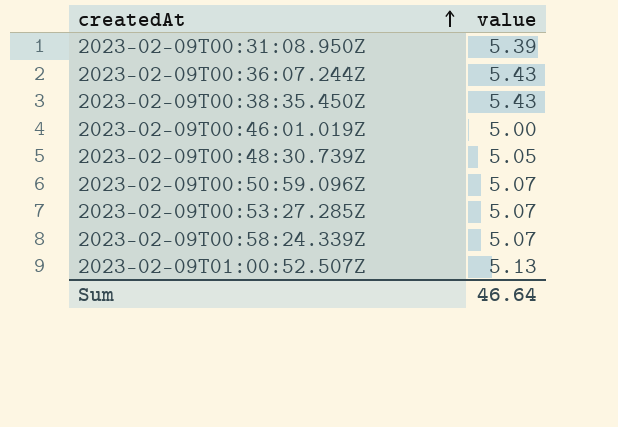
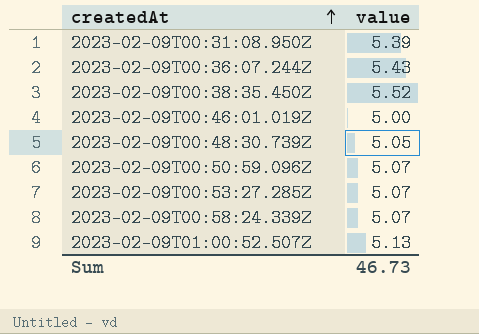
2023-02-09T00:38:35.450Z | value: 5.43 -> 5.52
Sum | value: 46.64 -> 46.73

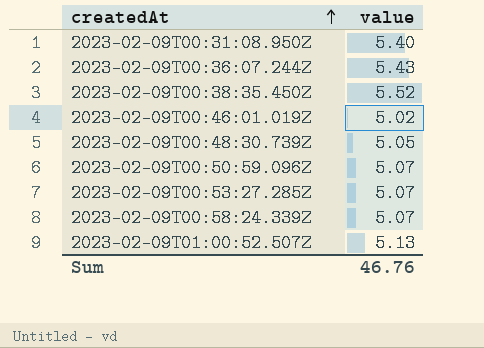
2023-02-09T00:31:08.950Z | value: 5.39 -> 5.40
2023-02-09T00:46:01.019Z | value: 5.00 -> 5.02
Sum | value: 46.73 -> 46.76

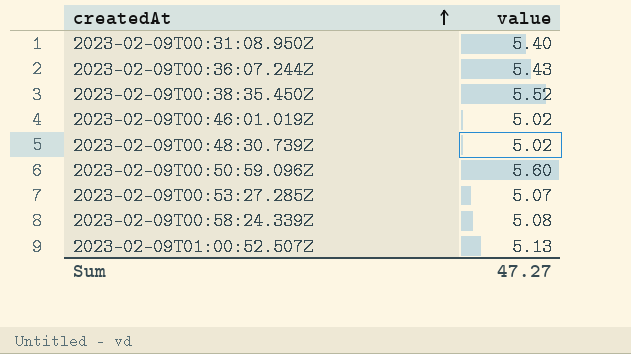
2023-02-09T00:48:30.739Z | value: 5.05 -> 5.02
2023-02-09T00:50:59.096Z | value: 5.07 -> 5.60
2023-02-09T00:58:24.339Z | value: 5.07 -> 5.08
Sum | value: 46.76 -> 47.27

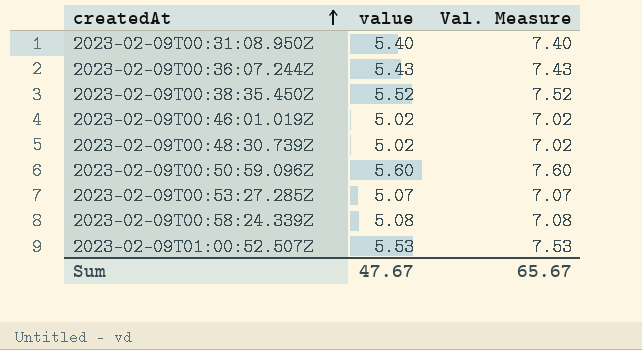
column Val. Measure | formula: none -> [value] + 2
2023-02-09T01:00:52.507Z | value: 5.13 -> 5.53
Sum | value: 47.27 -> 47.67

